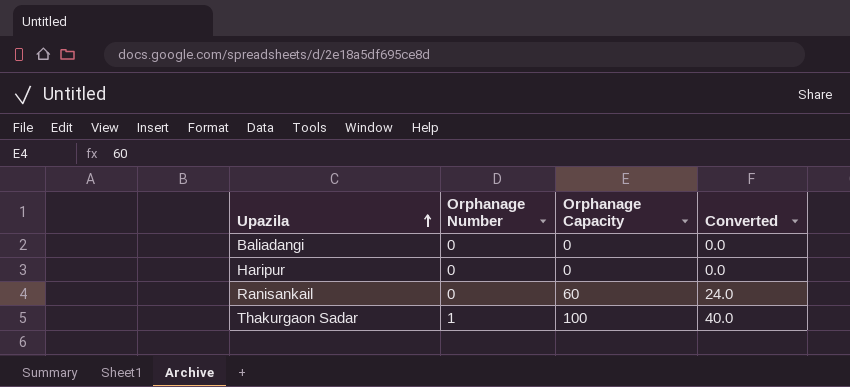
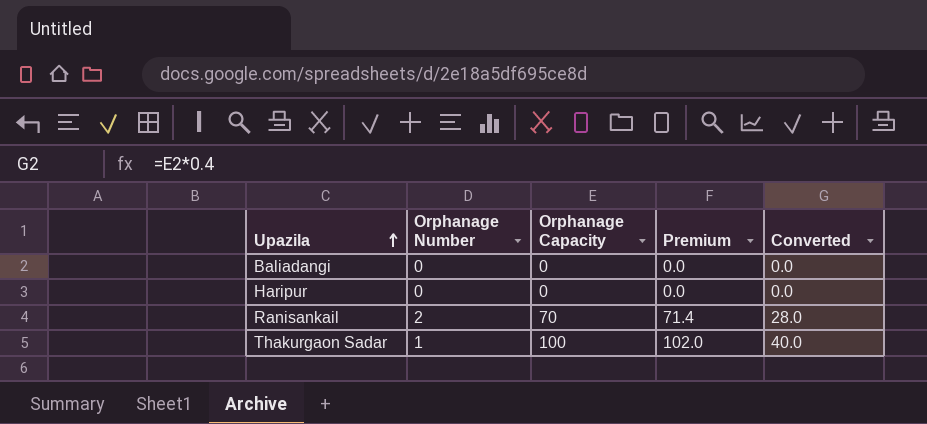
column Premium | formula: none -> [Orphanage Capacity] * 1.02
Ranisankail | Orphanage Number: 0 -> 2
Ranisankail | Orphanage Capacity: 60 -> 70
Ranisankail | Converted: 24.0 -> 28.0

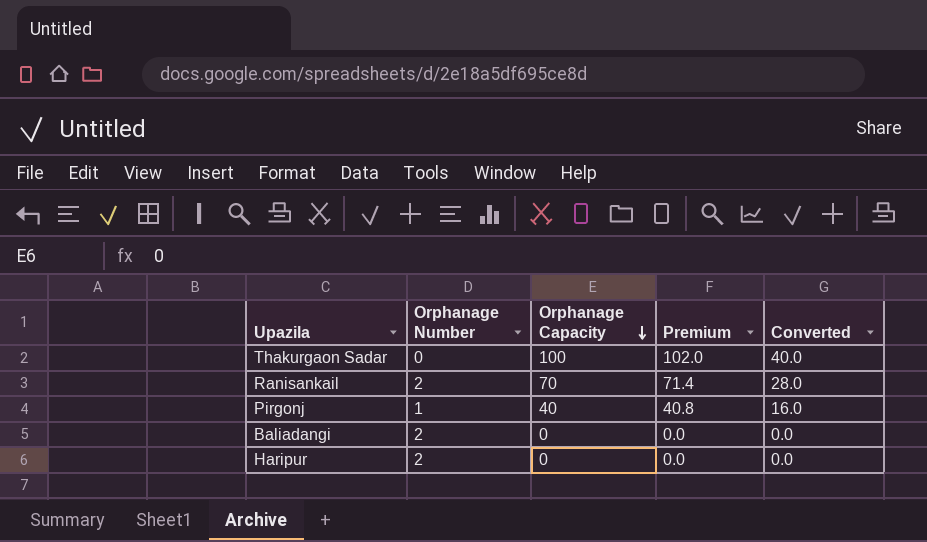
row order: Upazila ascending -> Orphanage Capacity descending
Thakurgaon Sadar | Orphanage Number: 1 -> 0
row Pirgonj: none -> 1 | 40 | 40.8 | 16.0
Baliadangi | Orphanage Number: 0 -> 2
Haripur | Orphanage Number: 0 -> 2

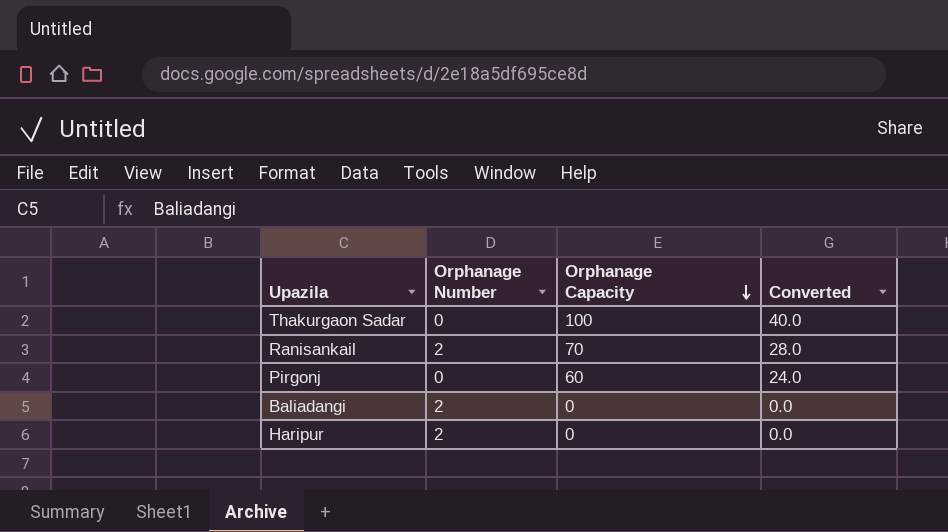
column Premium | formula: [Orphanage Capacity] * 1.02 -> none
Pirgonj | Orphanage Number: 1 -> 0
Pirgonj | Orphanage Capacity: 40 -> 60
Pirgonj | Converted: 16.0 -> 24.0

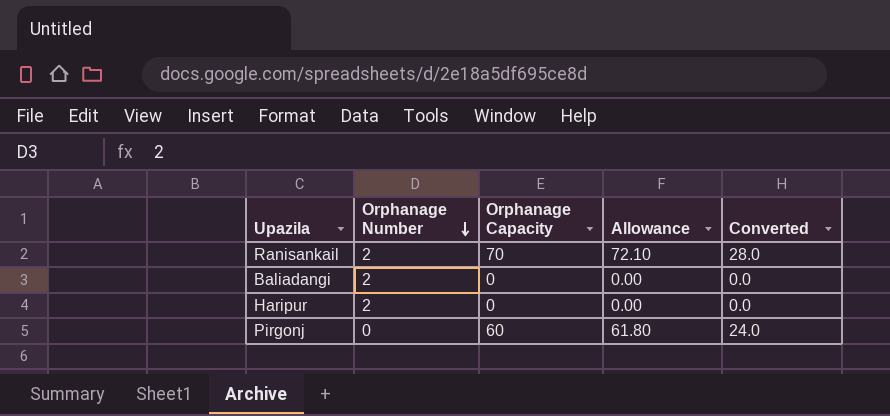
row order: Orphanage Capacity descending -> Orphanage Number descending
column Allowance | formula: none -> [Orphanage Capacity] * 1.03
row Thakurgaon Sadar: 0 | 100 | 40.0 -> none

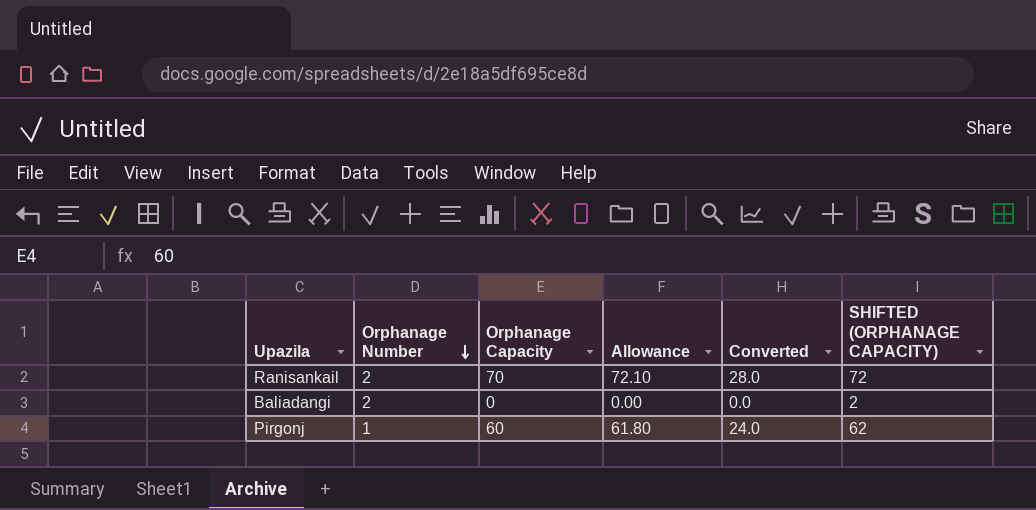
column SHIFTED (ORPHANAGE CAPACITY) | formula: none -> [Orphanage Capacity] + 2
row Haripur: 2 | 0 | 0.00 | 0.0 -> none
Pirgonj | Orphanage Number: 0 -> 1

